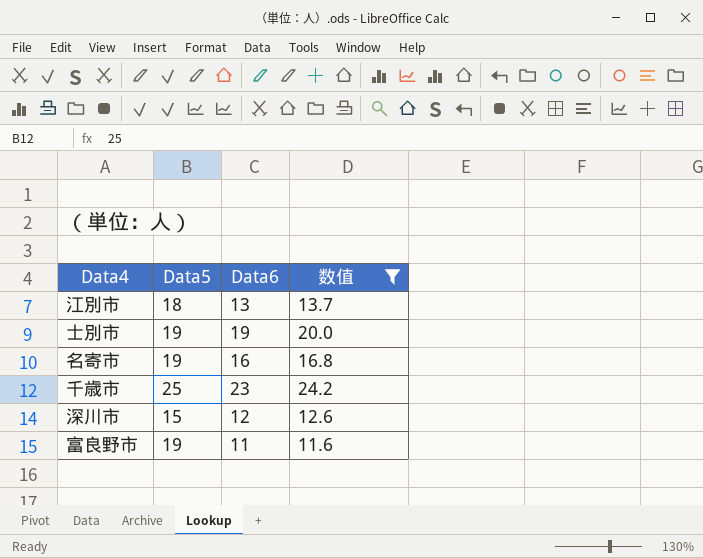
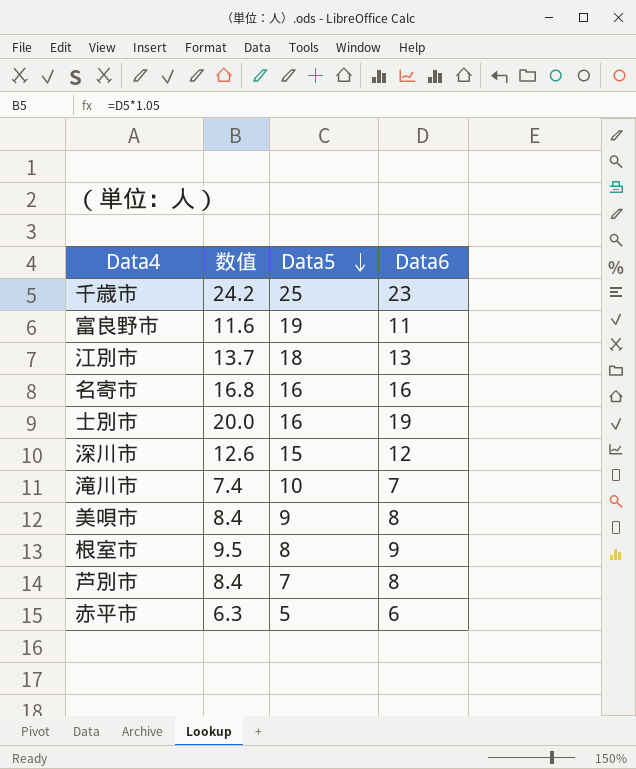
filter: 数值 >= 11.6 -> none
row order: none -> Data5 descending
column 数值 | position: 4 -> 2
名寄市 | Data5: 19 -> 16
士別市 | Data5: 19 -> 16

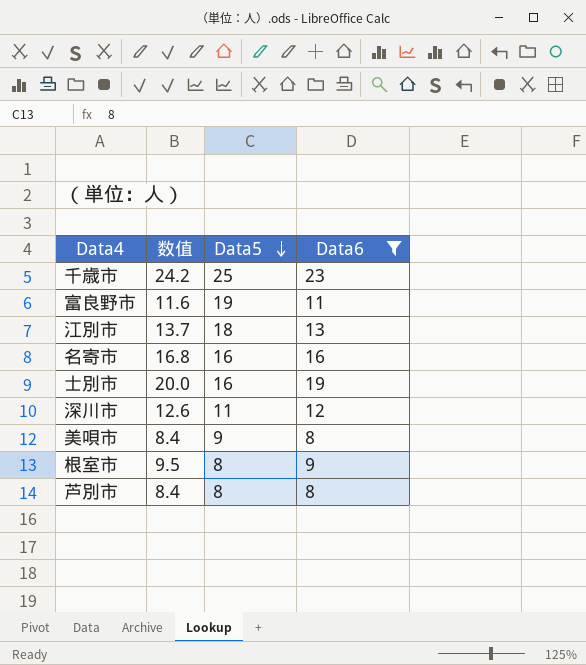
filter: none -> Data6 >= 8
深川市 | Data5: 15 -> 11
芦別市 | Data5: 7 -> 8

